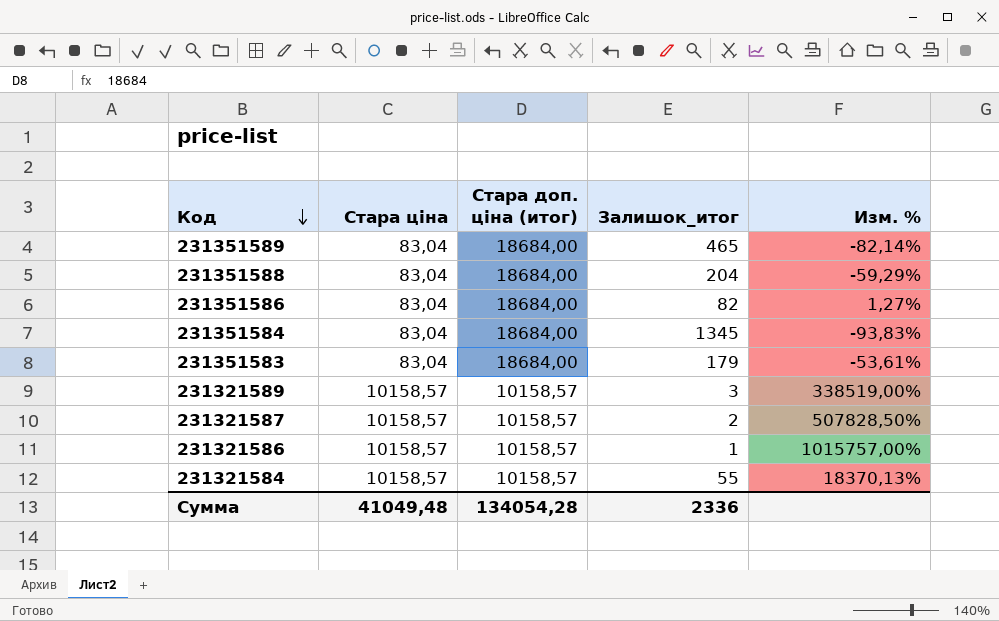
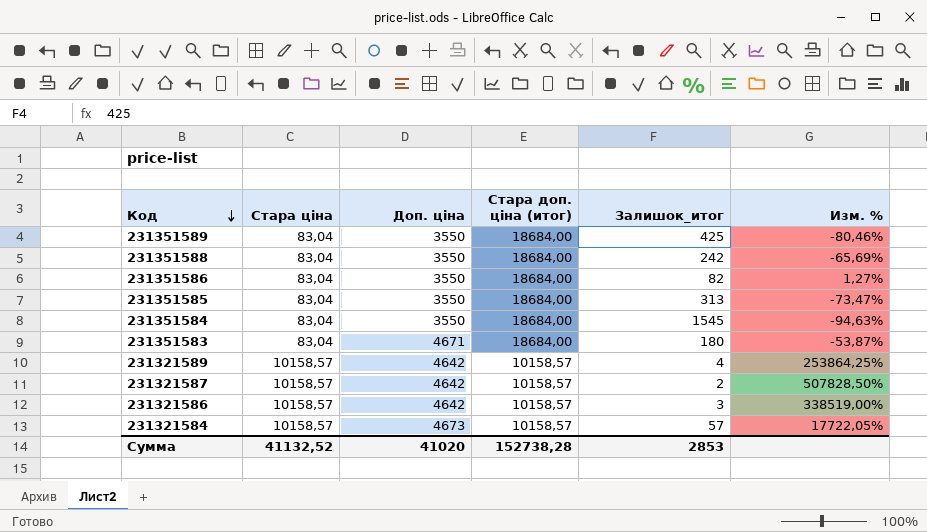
column Доп. ціна | position: none -> 3
231351589 | Залишок_итог: 465 -> 425
231351589 | Изм. %: -82,14% -> -80,46%
231351588 | Залишок_итог: 204 -> 242
231351588 | Изм. %: -59,29% -> -65,69%
row 231351585: none -> 83,04 | 3550 | 18684,00 | 313 | -73,47%
231351584 | Залишок_итог: 1345 -> 1545
231351584 | Изм. %: -93,83% -> -94,63%
231351583 | Залишок_итог: 179 -> 180
231351583 | Изм. %: -53,61% -> -53,87%
231321589 | Залишок_итог: 3 -> 4
231321589 | Изм. %: 338519,00% -> 253864,25%
231321586 | Залишок_итог: 1 -> 3
231321586 | Изм. %: 1015757,00% -> 338519,00%
231321584 | Залишок_итог: 55 -> 57
231321584 | Изм. %: 18370,13% -> 17722,05%
Сумма | Стара ціна: 41049,48 -> 41132,52
Сумма | Стара доп. ціна (итог): 134054,28 -> 152738,28
Сумма | Залишок_итог: 2336 -> 2853

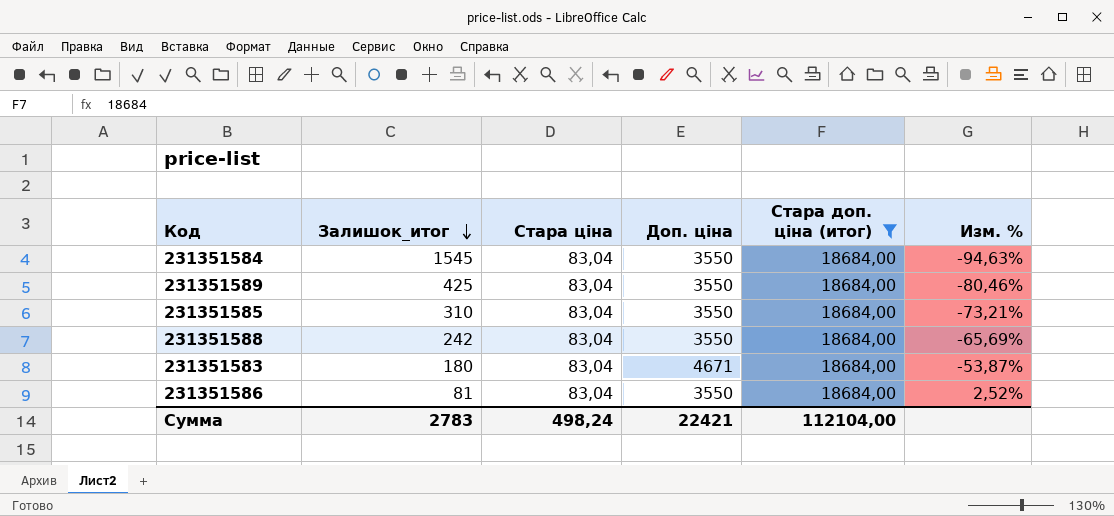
filter: none -> Стара доп. ціна (итог) = 18684,00
row order: Код descending -> Залишок_итог descending
column Залишок_итог | position: 5 -> 2
231351585 | Залишок_итог: 313 -> 310
231351585 | Изм. %: -73,47% -> -73,21%
231351586 | Залишок_итог: 82 -> 81
231351586 | Изм. %: 1,27% -> 2,52%
Сумма | Залишок_итог: 2853 -> 2783
Сумма | Стара ціна: 41132,52 -> 498,24
Сумма | Доп. ціна: 41020 -> 22421
Сумма | Стара доп. ціна (итог): 152738,28 -> 112104,00

